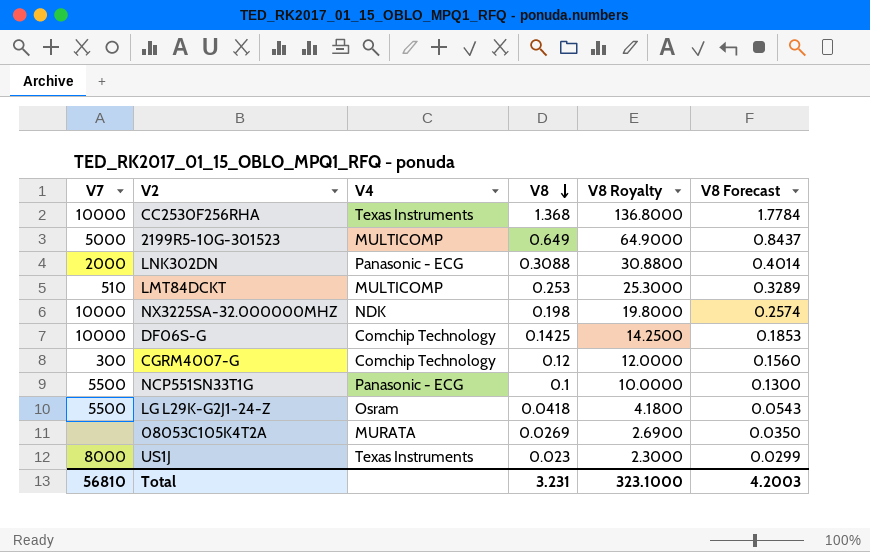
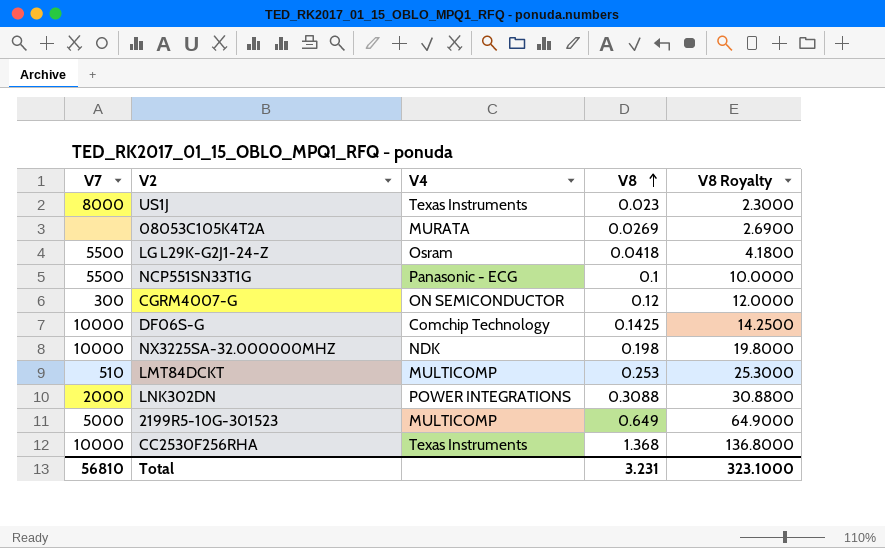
row order: V8 descending -> V8 ascending
column V8 Forecast | formula: [V8] * 1.3 -> none
CGRM4007-G | V4: Comchip Technology -> ON SEMICONDUCTOR
LNK302DN | V4: Panasonic - ECG -> POWER INTEGRATIONS

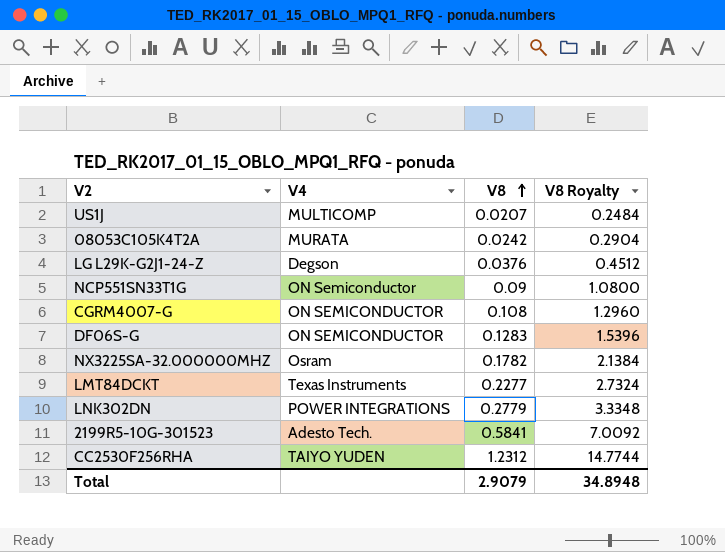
column V7 | position: 1 -> none
column V8 Royalty | formula: [V8] * 100 -> [V8] * 12
US1J | V4: Texas Instruments -> MULTICOMP
US1J | V8: 0.023 -> 0.0207
08053C105K4T2A | V8: 0.0269 -> 0.0242
LG L29K-G2J1-24-Z | V4: Osram -> Degson
LG L29K-G2J1-24-Z | V8: 0.0418 -> 0.0376
NCP551SN33T1G | V4: Panasonic - ECG -> ON Semiconductor
NCP551SN33T1G | V8: 0.1 -> 0.09
CGRM4007-G | V8: 0.12 -> 0.108
DF06S-G | V4: Comchip Technology -> ON SEMICONDUCTOR
DF06S-G | V8: 0.1425 -> 0.1283
NX3225SA-32.000000MHZ | V4: NDK -> Osram
NX3225SA-32.000000MHZ | V8: 0.198 -> 0.1782
LMT84DCKT | V4: MULTICOMP -> Texas Instruments
LMT84DCKT | V8: 0.253 -> 0.2277
LNK302DN | V8: 0.3088 -> 0.2779
2199R5-10G-301523 | V4: MULTICOMP -> Adesto Tech.
2199R5-10G-301523 | V8: 0.649 -> 0.5841
CC2530F256RHA | V4: Texas Instruments -> TAIYO YUDEN
CC2530F256RHA | V8: 1.368 -> 1.2312
Total | V8: 3.231 -> 2.9079
Total | V8 Royalty: 323.1000 -> 34.8948

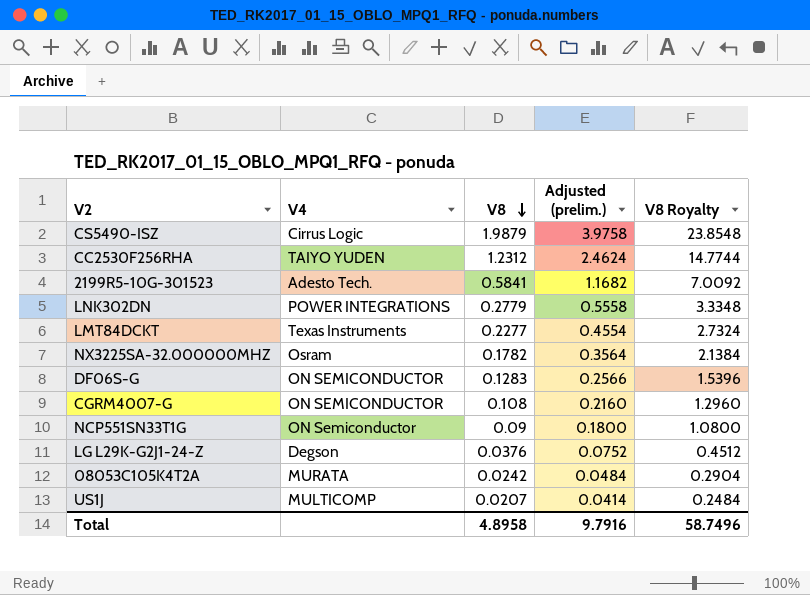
row order: V8 ascending -> V8 descending
column Adjusted (prelim.) | formula: none -> [V8] * 2
row CS5490-ISZ: none -> Cirrus Logic | 1.9879 | 3.9758 | 23.8548
Total | V8: 2.9079 -> 4.8958
Total | V8 Royalty: 34.8948 -> 58.7496

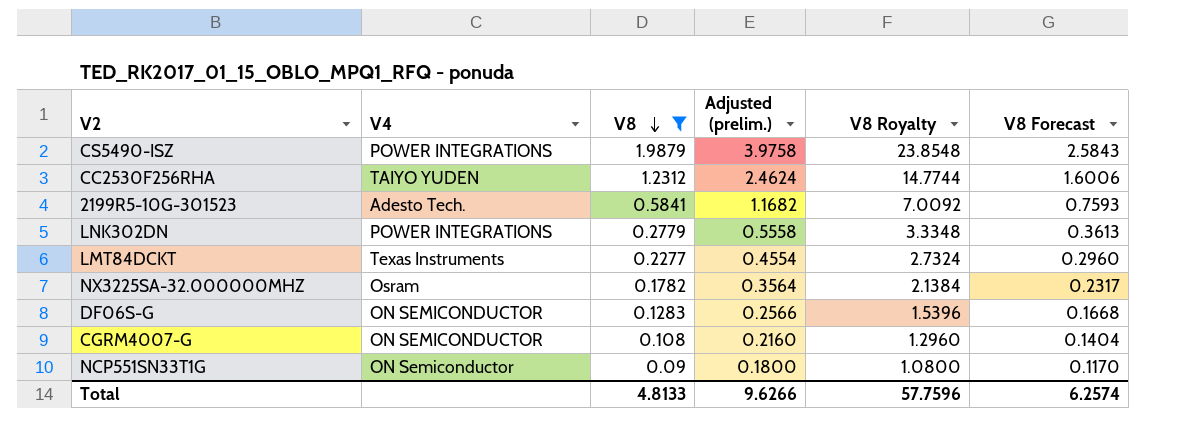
filter: none -> V8 >= 0.09
column V8 Forecast | formula: none -> [V8] * 1.3
CS5490-ISZ | V4: Cirrus Logic -> POWER INTEGRATIONS
Total | V8: 4.8958 -> 4.8133
Total | Adjusted (prelim.): 9.7916 -> 9.6266
Total | V8 Royalty: 58.7496 -> 57.7596

